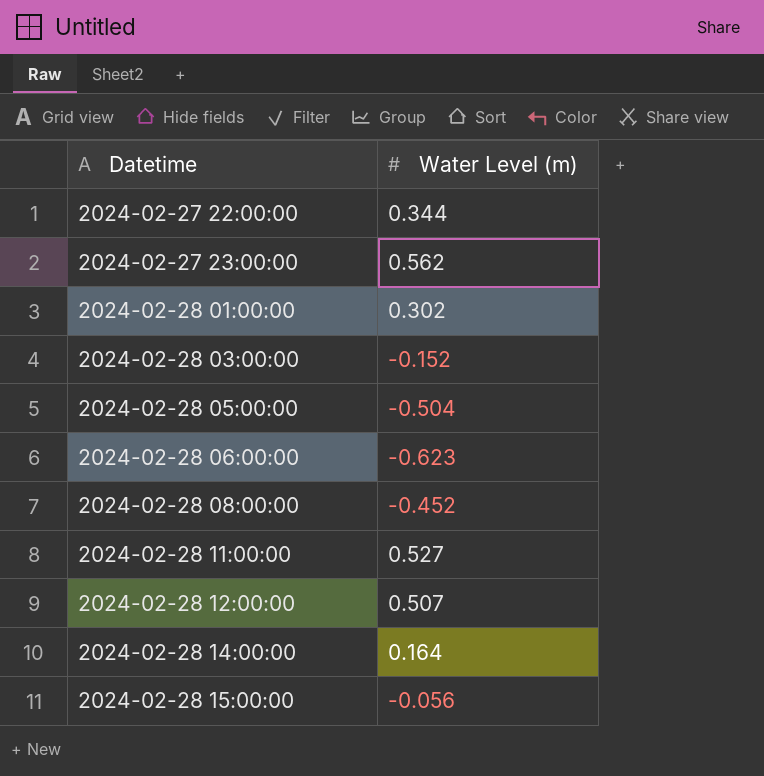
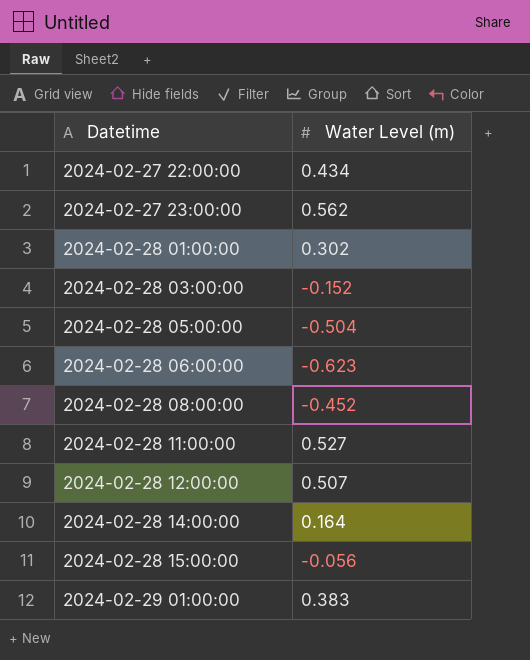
2024-02-27 22:00:00 | Water Level (m): 0.344 -> 0.434
row 2024-02-29 01:00:00: none -> 0.383

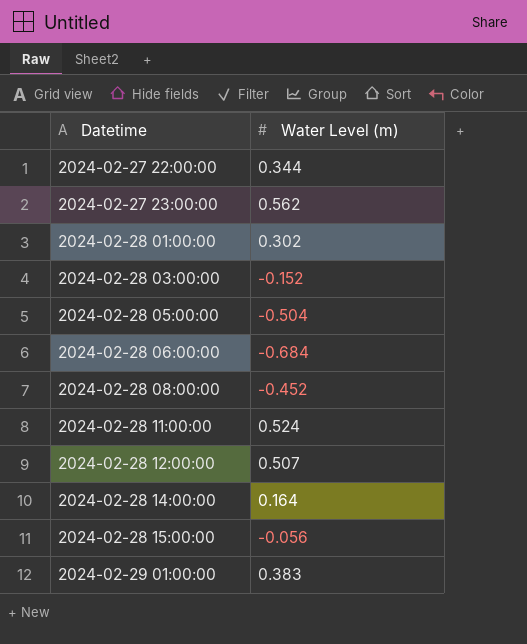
2024-02-27 22:00:00 | Water Level (m): 0.434 -> 0.344
2024-02-28 06:00:00 | Water Level (m): -0.623 -> -0.684
2024-02-28 11:00:00 | Water Level (m): 0.527 -> 0.524

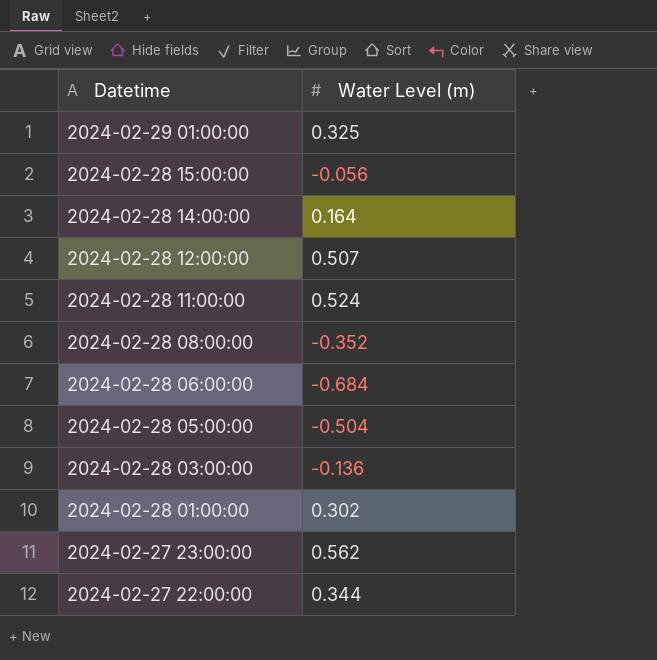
row order: Datetime ascending -> Datetime descending
2024-02-29 01:00:00 | Water Level (m): 0.383 -> 0.325
2024-02-28 08:00:00 | Water Level (m): -0.452 -> -0.352
2024-02-28 03:00:00 | Water Level (m): -0.152 -> -0.136

